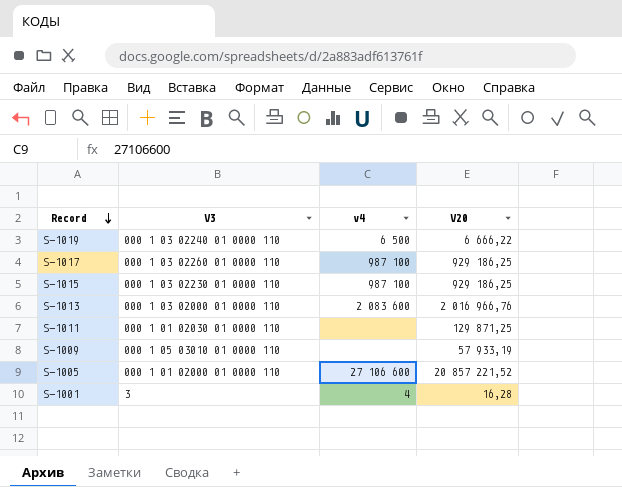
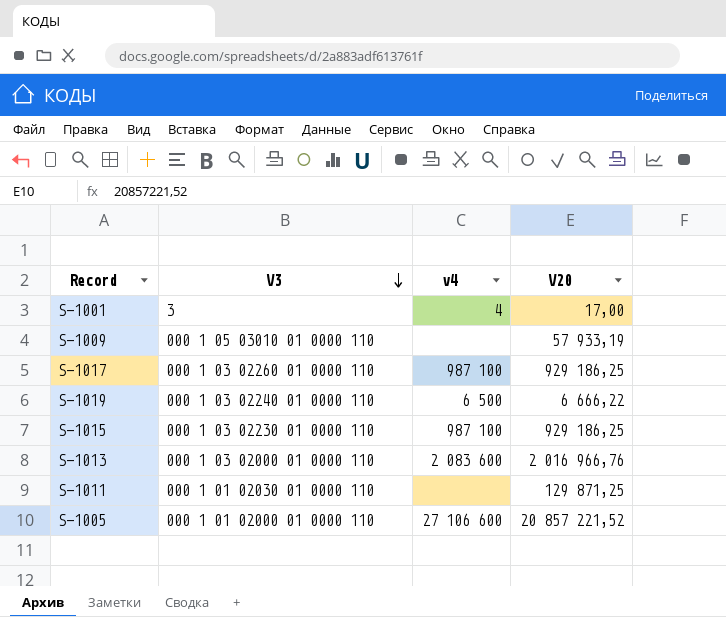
row order: Record descending -> V3 descending
S-1001 | V20: 16,28 -> 17,00

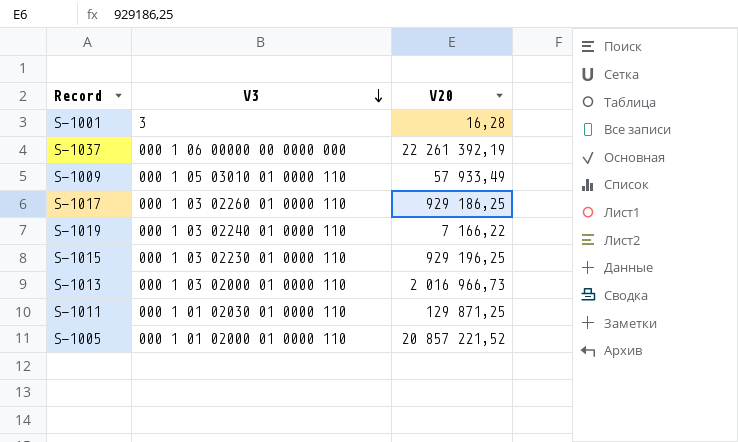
column v4 | position: 3 -> none
S-1001 | V20: 17,00 -> 16,28
row S-1037: none -> 000 1 06 00000 00 0000 000 | 22 261 392,19
S-1009 | V20: 57 933,19 -> 57 933,49
S-1019 | V20: 6 666,22 -> 7 166,22
S-1015 | V20: 929 186,25 -> 929 196,25
S-1013 | V20: 2 016 966,76 -> 2 016 966,73

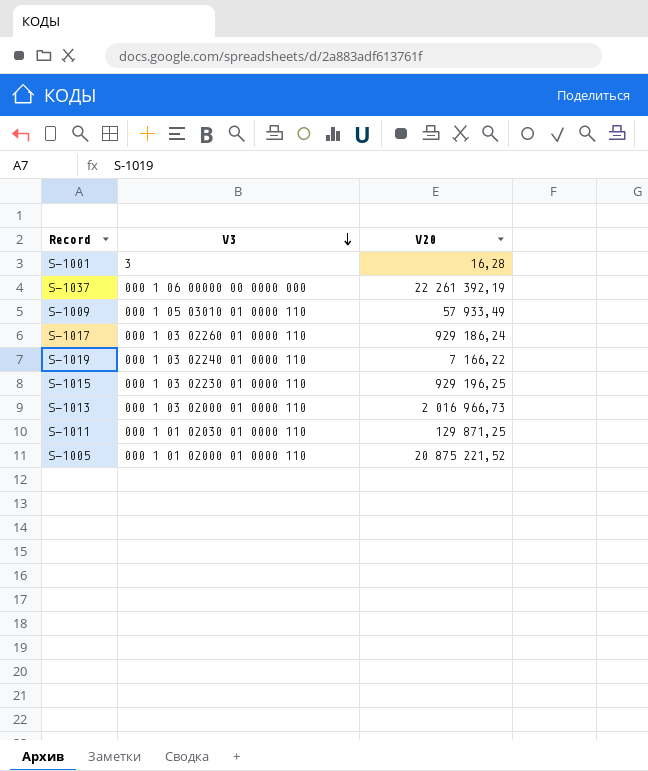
S-1017 | V20: 929 186,25 -> 929 186,24
S-1005 | V20: 20 857 221,52 -> 20 875 221,52

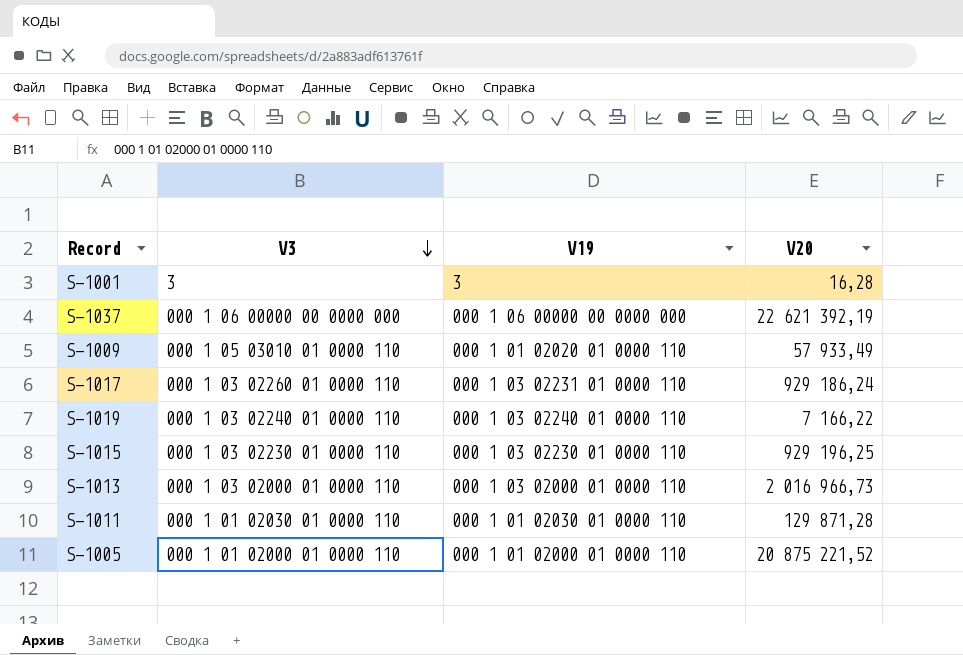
column V19 | position: none -> 3
S-1037 | V20: 22 261 392,19 -> 22 621 392,19
S-1011 | V20: 129 871,25 -> 129 871,28

